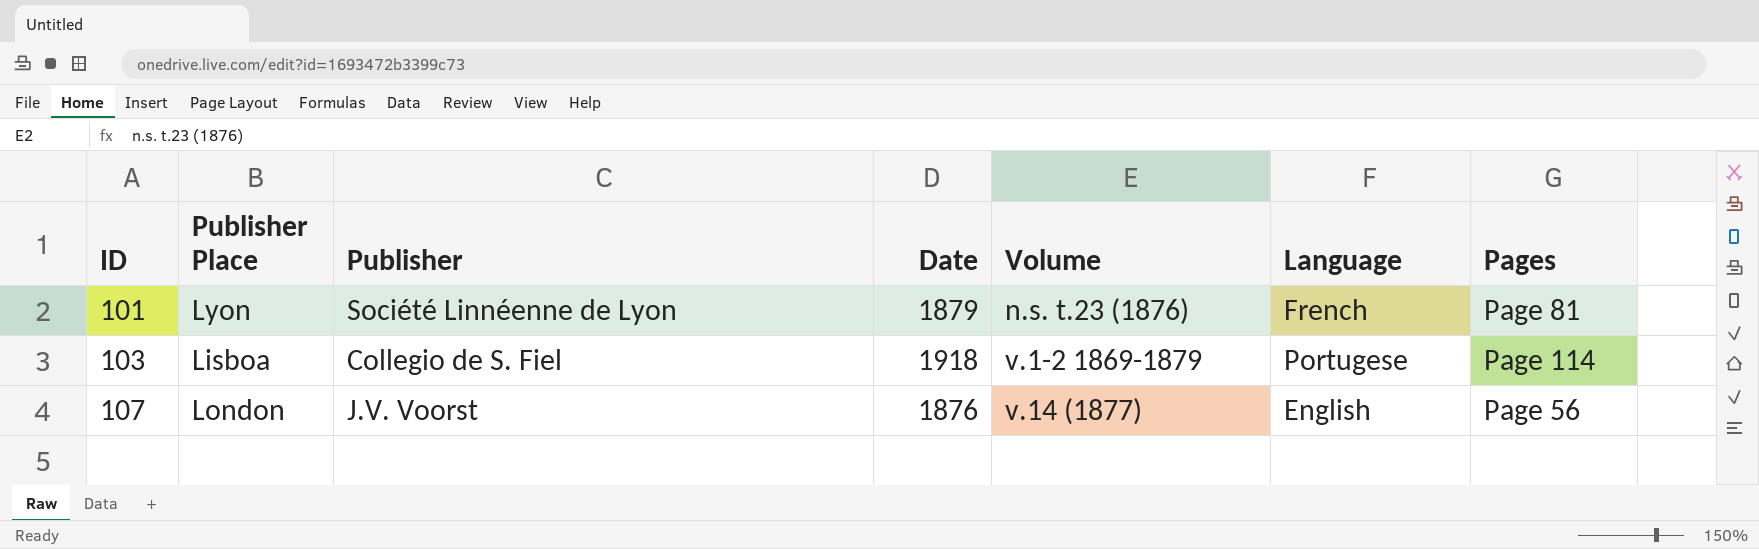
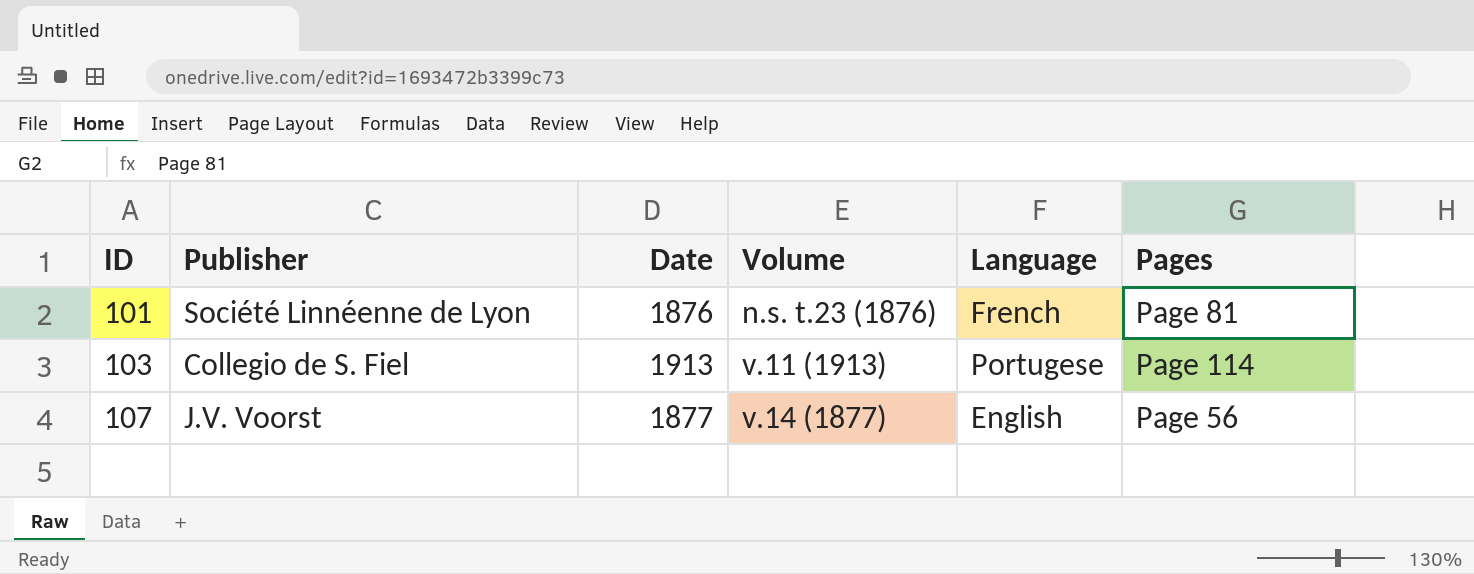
column Publisher Place | position: 2 -> none
101 | Date: 1879 -> 1876
103 | Date: 1918 -> 1913
103 | Volume: v.1-2 1869-1879 -> v.11 (1913)
107 | Date: 1876 -> 1877

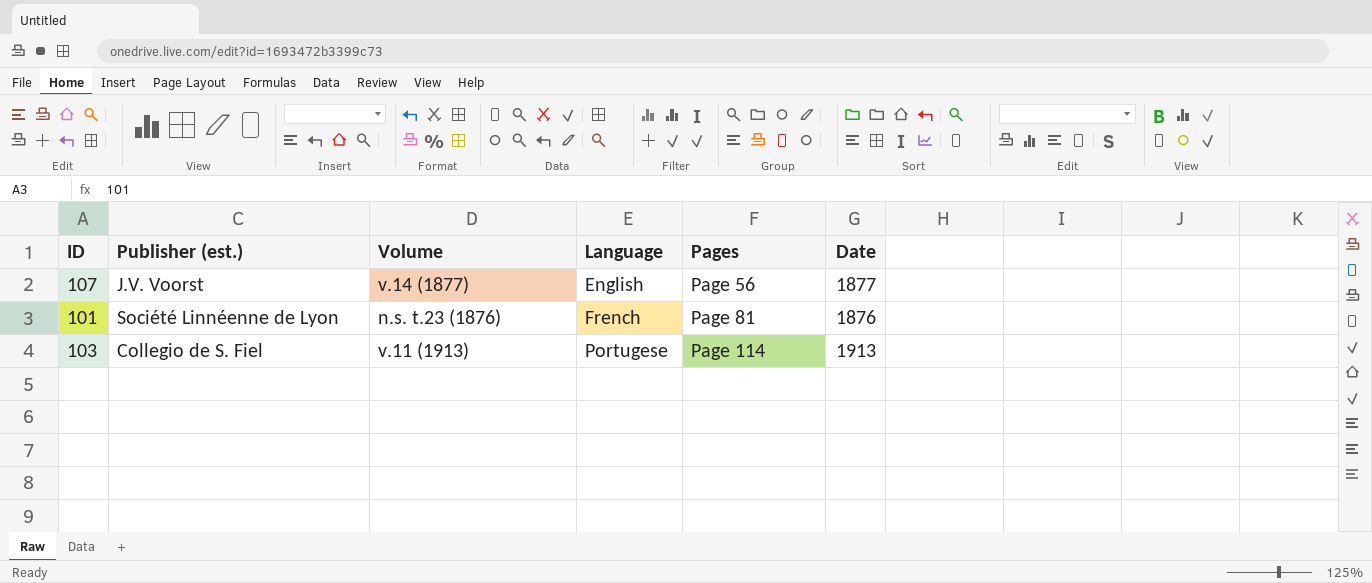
row order: ID ascending -> Language ascending
column name: Publisher -> Publisher (est.)
column Date | position: 3 -> 6

